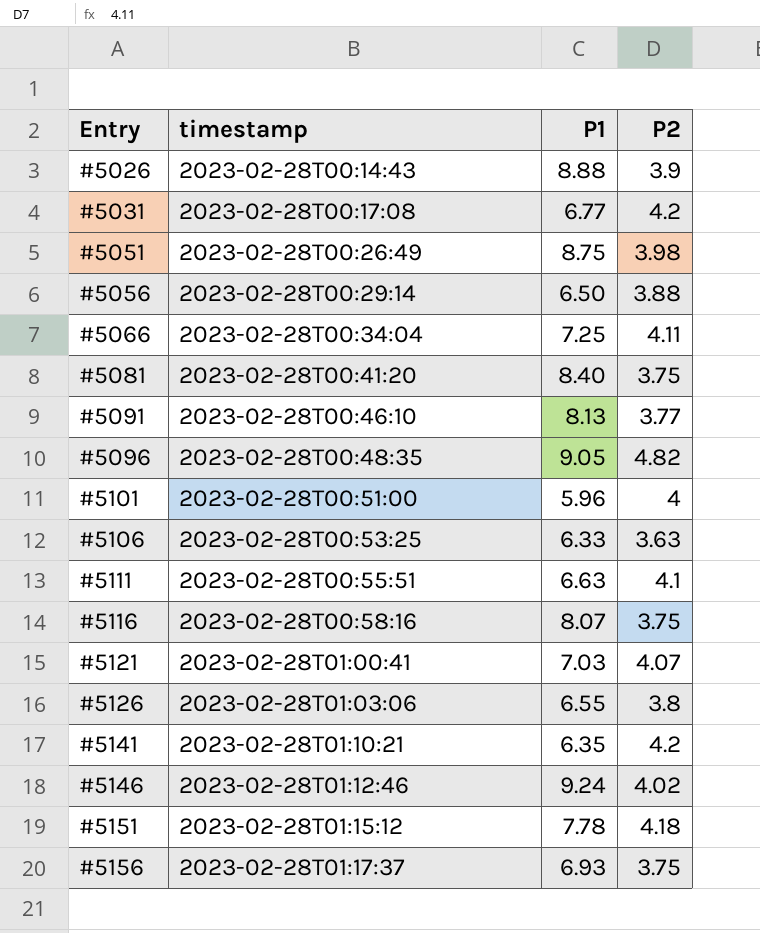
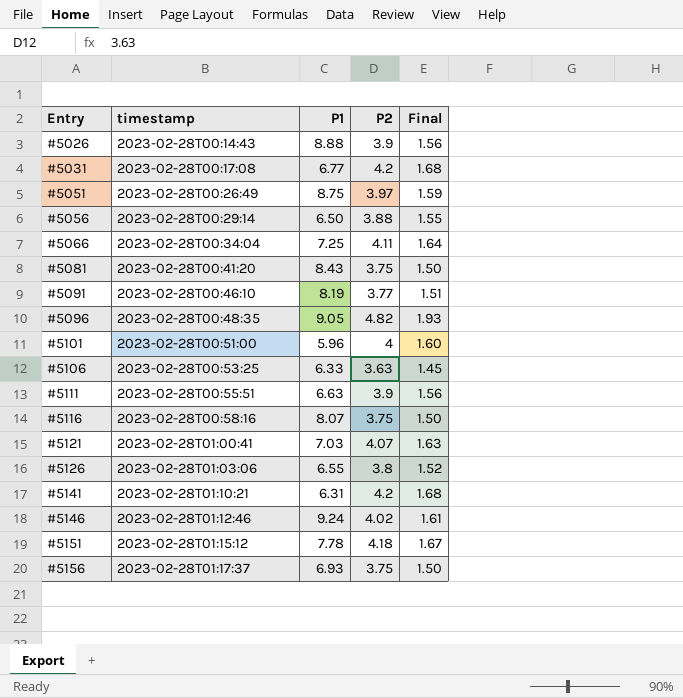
column Final | formula: none -> [P2] * 0.4
#5051 | P2: 3.98 -> 3.97
#5081 | P1: 8.40 -> 8.43
#5091 | P1: 8.13 -> 8.19
#5111 | P2: 4.1 -> 3.9
#5141 | P1: 6.35 -> 6.31

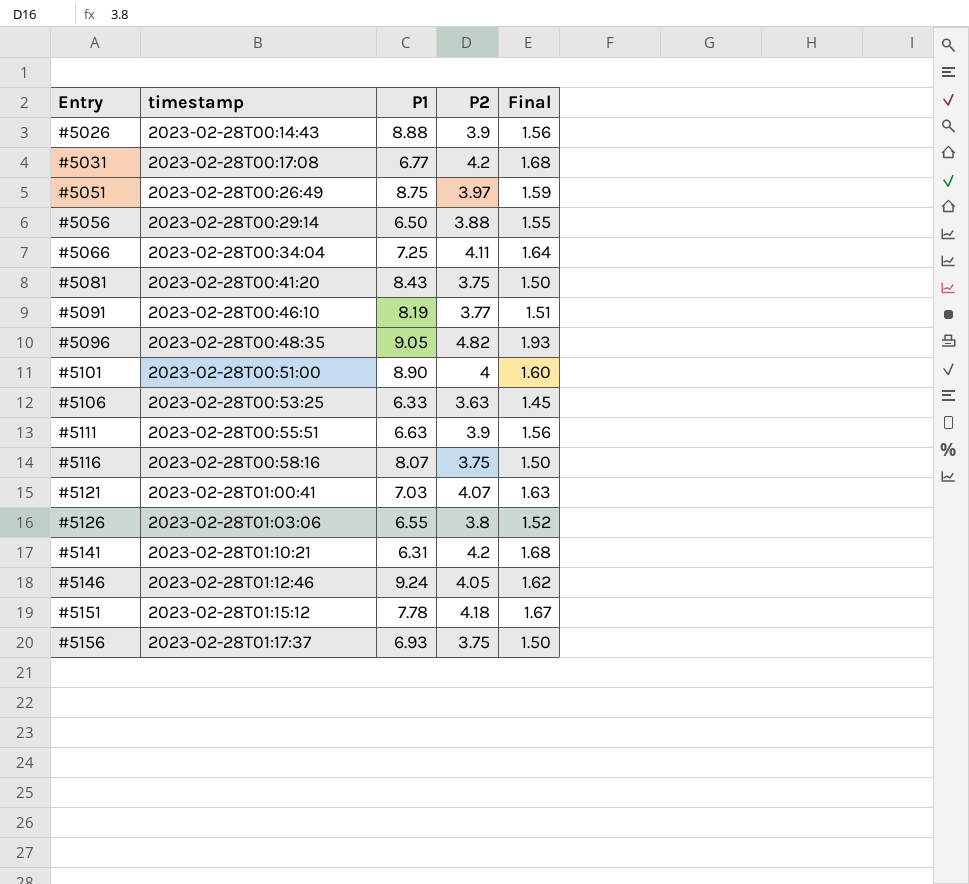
#5101 | P1: 5.96 -> 8.90
#5146 | P2: 4.02 -> 4.05
#5146 | Final: 1.61 -> 1.62

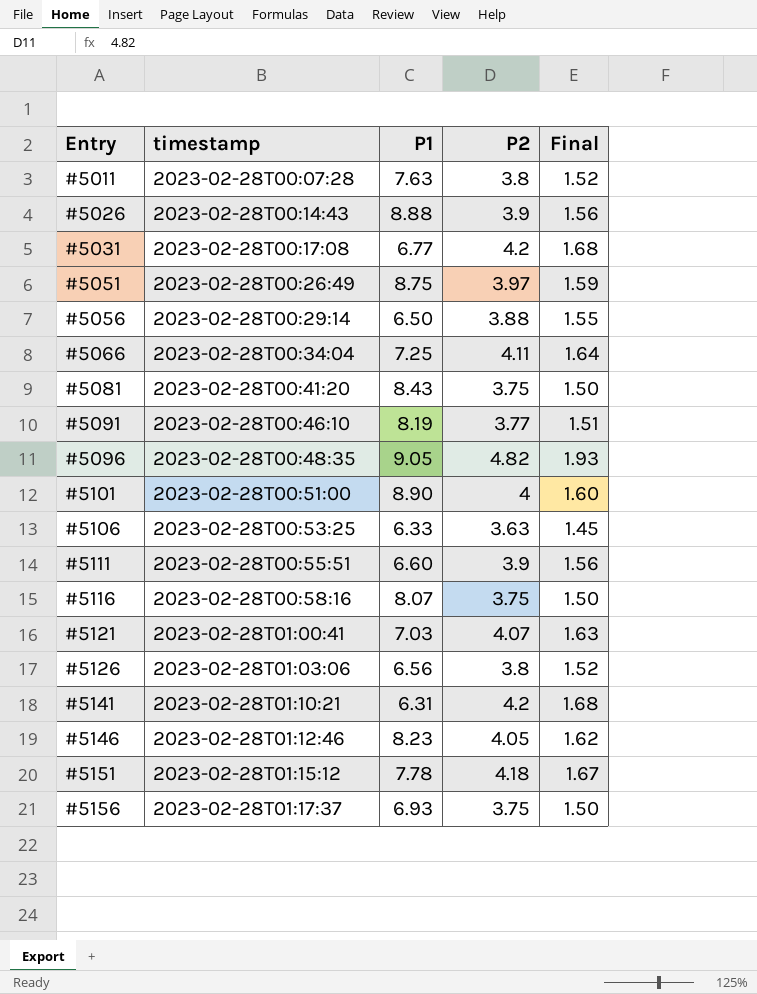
row #5011: none -> 2023-02-28T00:07:28 | 7.63 | 3.8 | 1.52
#5111 | P1: 6.63 -> 6.60
#5126 | P1: 6.55 -> 6.56
#5146 | P1: 9.24 -> 8.23

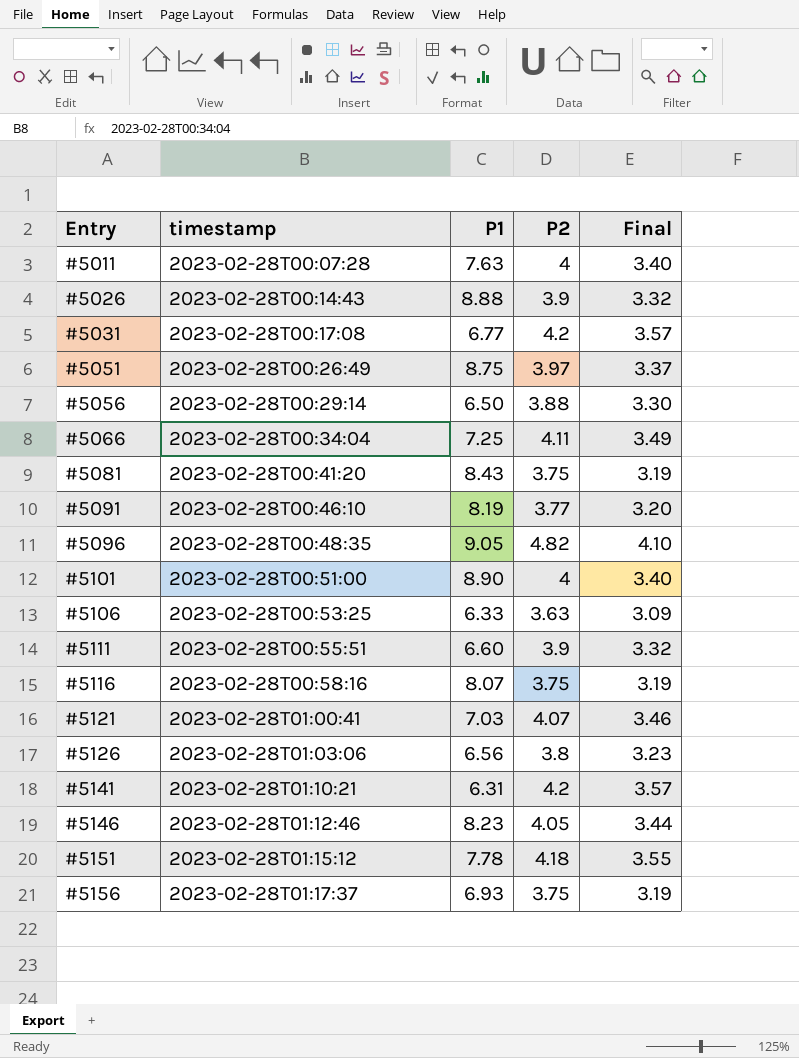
column Final | formula: [P2] * 0.4 -> [P2] * 0.85
#5011 | P2: 3.8 -> 4

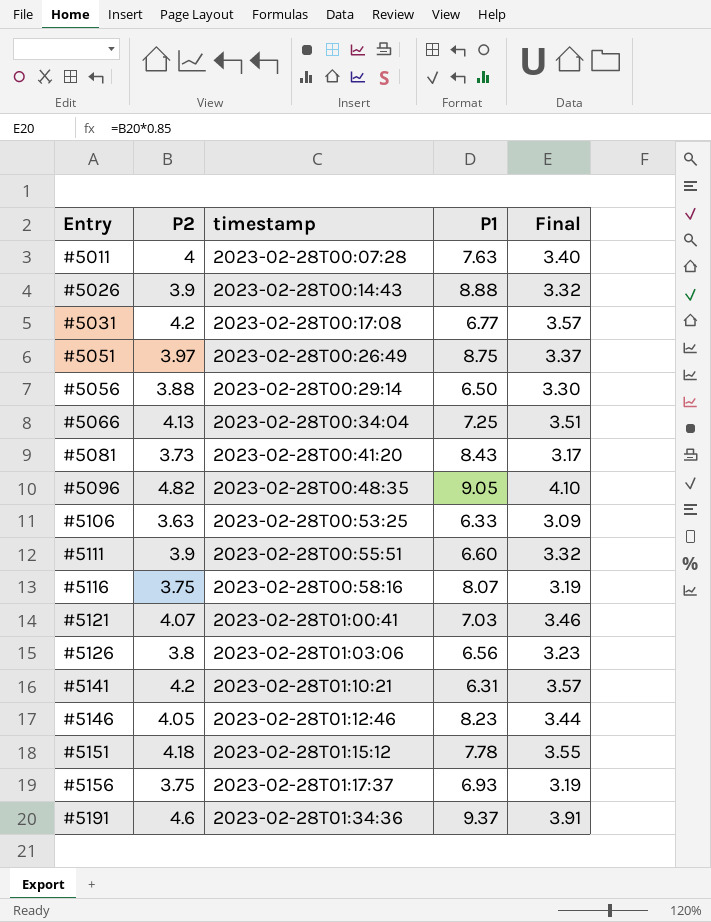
column P2 | position: 4 -> 2
row #5091: 2023-02-28T00:46:10 | 8.19 | 3.77 | 3.20 -> none
row #5101: 2023-02-28T00:51:00 | 8.90 | 4 | 3.40 -> none
#5066 | P2: 4.11 -> 4.13
#5066 | Final: 3.49 -> 3.51
#5081 | P2: 3.75 -> 3.73
#5081 | Final: 3.19 -> 3.17
row #5191: none -> 4.6 | 2023-02-28T01:34:36 | 9.37 | 3.91

